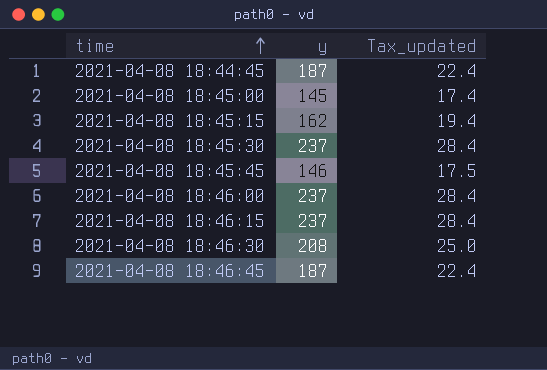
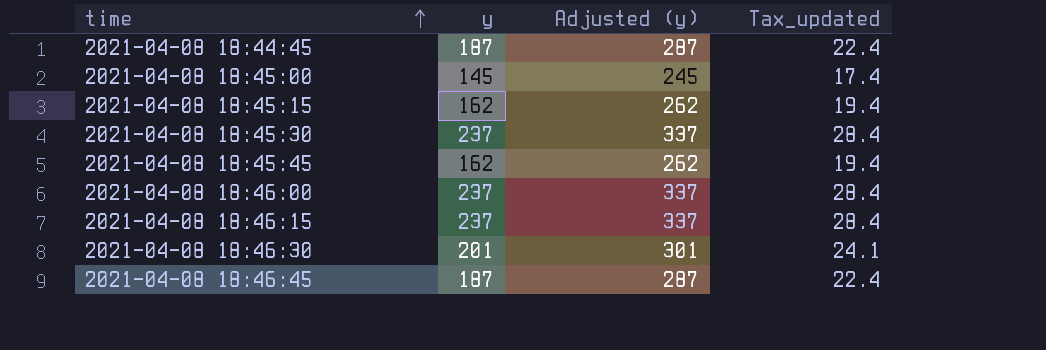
column Adjusted (y) | formula: none -> [y] + 100
2021-04-08 18:45:45 | y: 146 -> 162
2021-04-08 18:45:45 | Tax_updated: 17.5 -> 19.4
2021-04-08 18:46:30 | y: 208 -> 201
2021-04-08 18:46:30 | Tax_updated: 25.0 -> 24.1

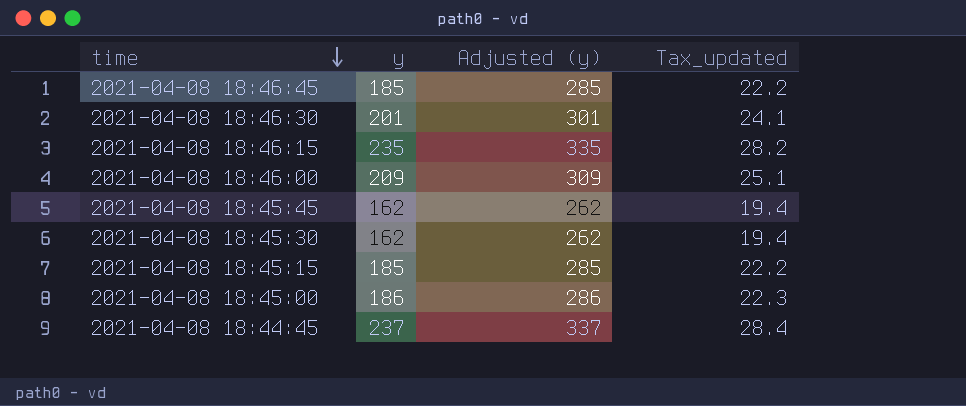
row order: time ascending -> time descending
2021-04-08 18:46:45 | y: 187 -> 185
2021-04-08 18:46:45 | Adjusted (y): 287 -> 285
2021-04-08 18:46:45 | Tax_updated: 22.4 -> 22.2
2021-04-08 18:46:15 | y: 237 -> 235
2021-04-08 18:46:15 | Adjusted (y): 337 -> 335
2021-04-08 18:46:15 | Tax_updated: 28.4 -> 28.2
2021-04-08 18:46:00 | y: 237 -> 209
2021-04-08 18:46:00 | Adjusted (y): 337 -> 309
2021-04-08 18:46:00 | Tax_updated: 28.4 -> 25.1
2021-04-08 18:45:30 | y: 237 -> 162
2021-04-08 18:45:30 | Adjusted (y): 337 -> 262
2021-04-08 18:45:30 | Tax_updated: 28.4 -> 19.4
2021-04-08 18:45:15 | y: 162 -> 185
2021-04-08 18:45:15 | Adjusted (y): 262 -> 285
2021-04-08 18:45:15 | Tax_updated: 19.4 -> 22.2
2021-04-08 18:45:00 | y: 145 -> 186
2021-04-08 18:45:00 | Adjusted (y): 245 -> 286
2021-04-08 18:45:00 | Tax_updated: 17.4 -> 22.3
2021-04-08 18:44:45 | y: 187 -> 237
2021-04-08 18:44:45 | Adjusted (y): 287 -> 337
2021-04-08 18:44:45 | Tax_updated: 22.4 -> 28.4

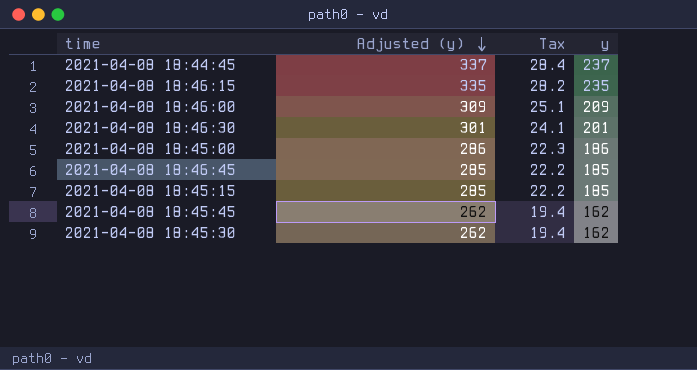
row order: time descending -> Adjusted (y) descending
column name: Tax_updated -> Tax
column y | position: 2 -> 4

